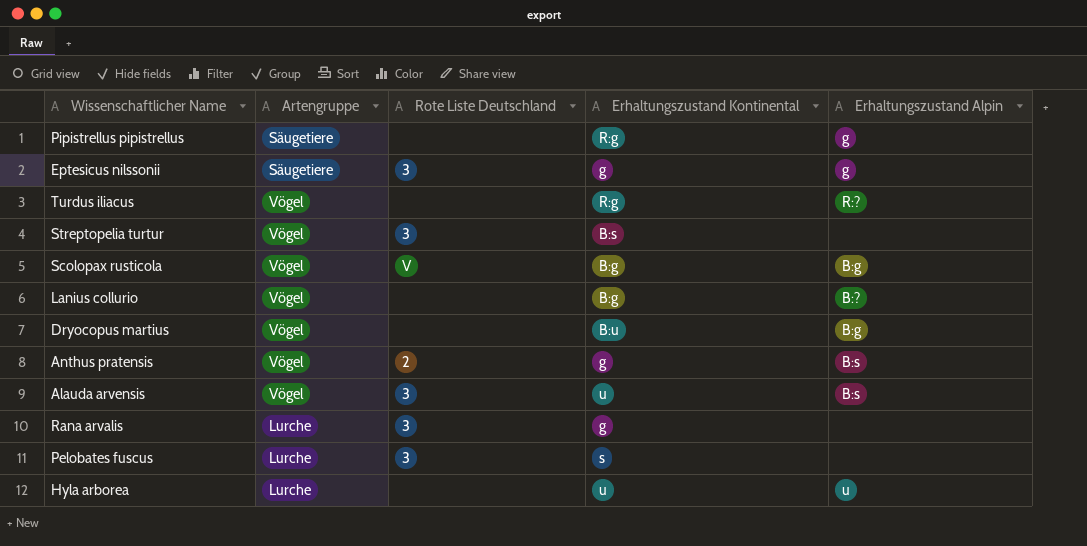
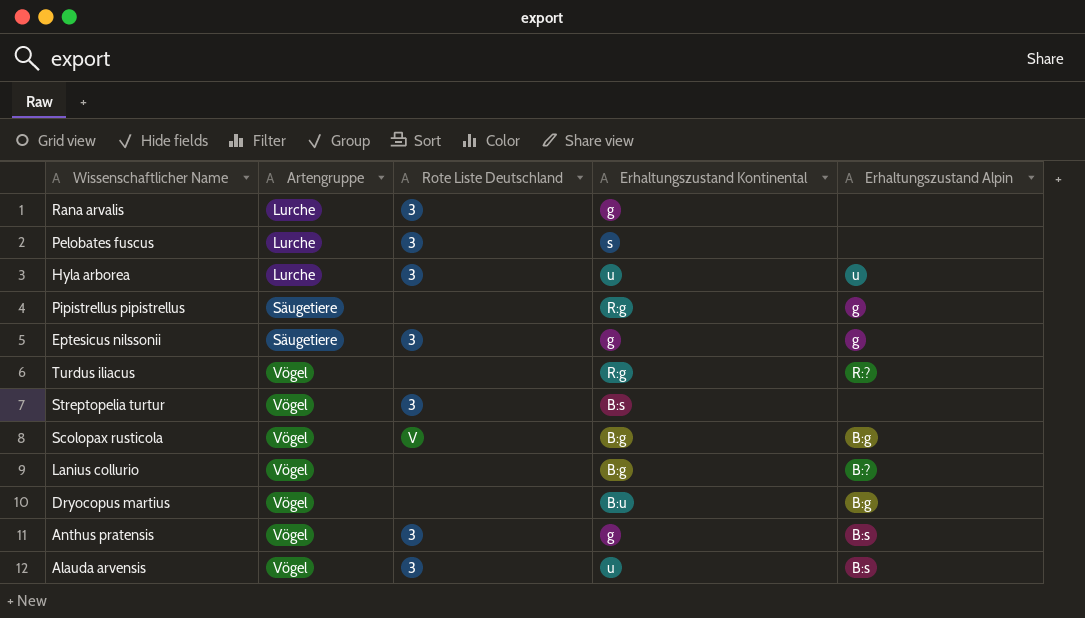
row order: none -> Artengruppe ascending
Hyla arborea | Rote Liste Deutschland: none -> 3
Anthus pratensis | Rote Liste Deutschland: 2 -> 3

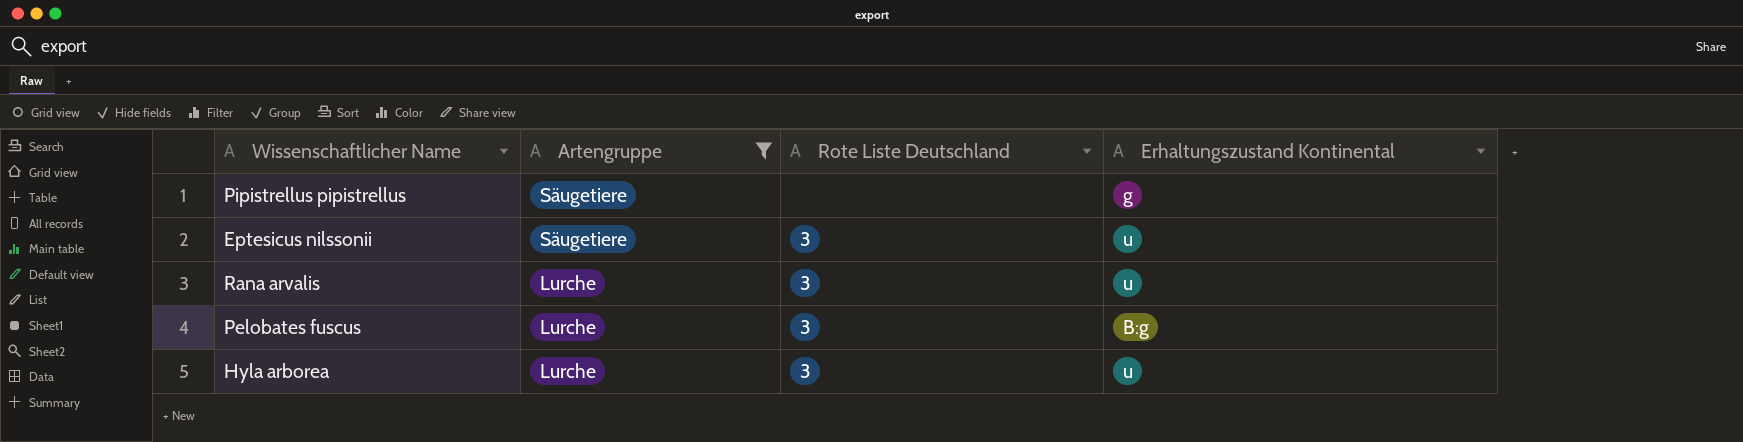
filter: none -> Artengruppe != Vögel
row order: Artengruppe ascending -> Artengruppe descending
column Erhaltungszustand Alpin | position: 5 -> none
Pipistrellus pipistrellus | Erhaltungszustand Kontinental: R:g -> g
Eptesicus nilssonii | Erhaltungszustand Kontinental: g -> u
Rana arvalis | Erhaltungszustand Kontinental: g -> u
Pelobates fuscus | Erhaltungszustand Kontinental: s -> B:g

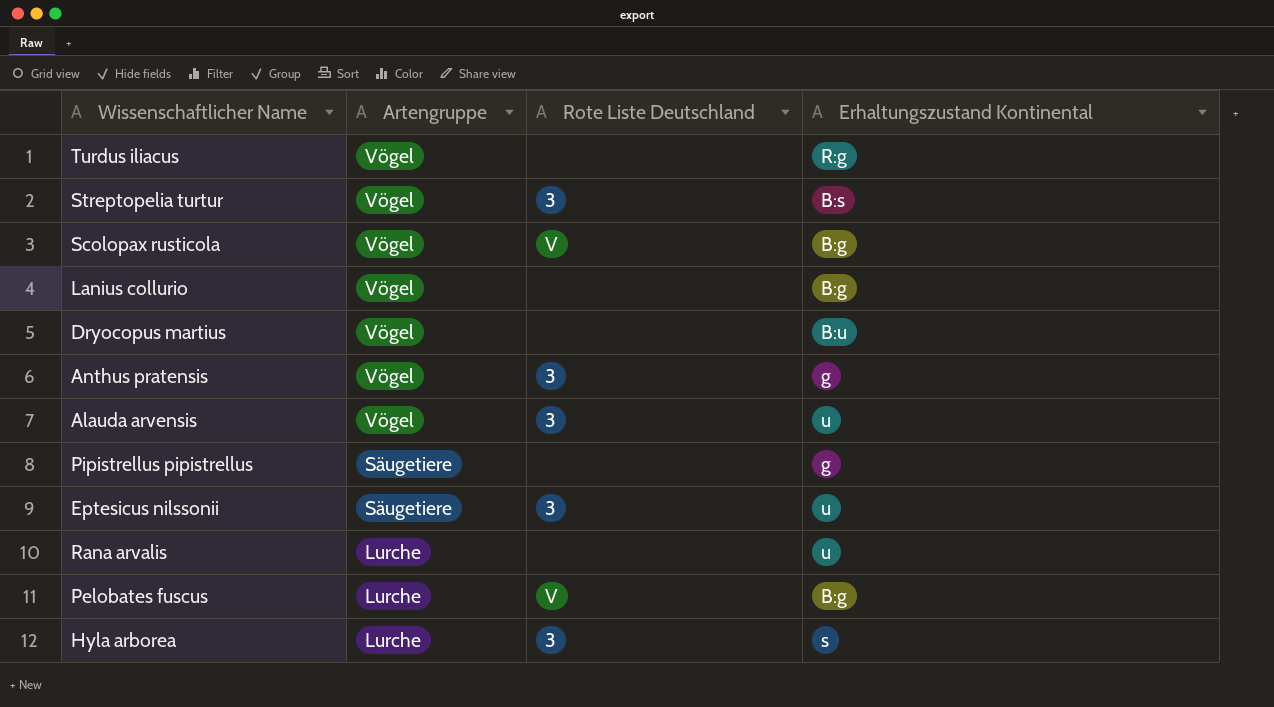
filter: Artengruppe != Vögel -> none
Rana arvalis | Rote Liste Deutschland: 3 -> none
Pelobates fuscus | Rote Liste Deutschland: 3 -> V
Hyla arborea | Erhaltungszustand Kontinental: u -> s

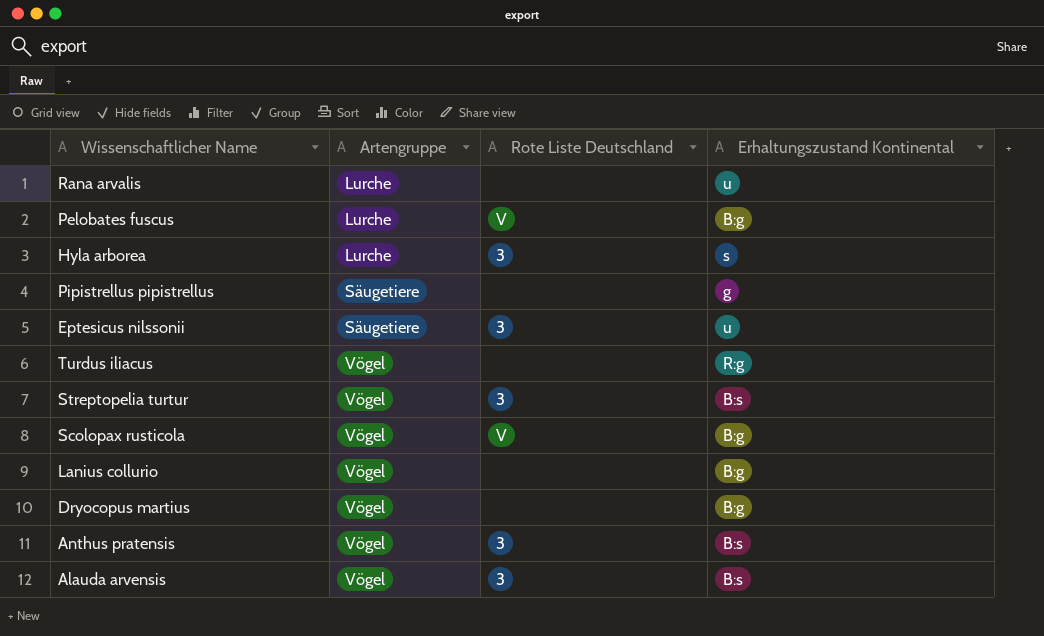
row order: Artengruppe descending -> Artengruppe ascending
Dryocopus martius | Erhaltungszustand Kontinental: B:u -> B:g
Anthus pratensis | Erhaltungszustand Kontinental: g -> B:s
Alauda arvensis | Erhaltungszustand Kontinental: u -> B:s

